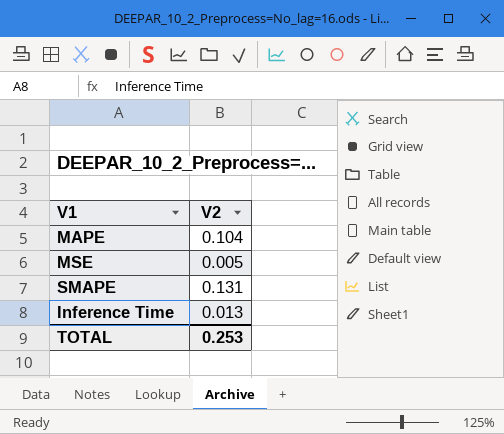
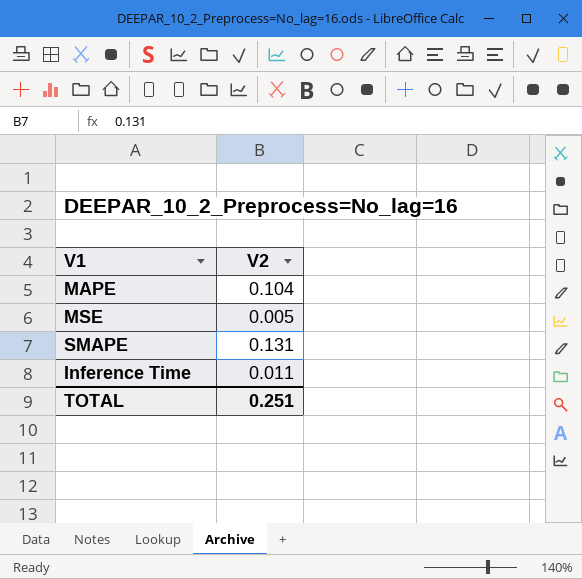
Inference Time | V2: 0.013 -> 0.011
TOTAL | V2: 0.253 -> 0.251

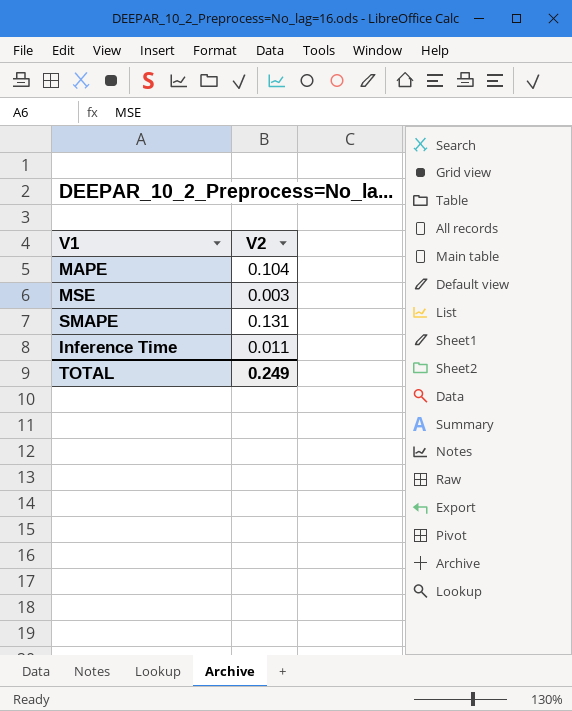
MSE | V2: 0.005 -> 0.003
TOTAL | V2: 0.251 -> 0.249

